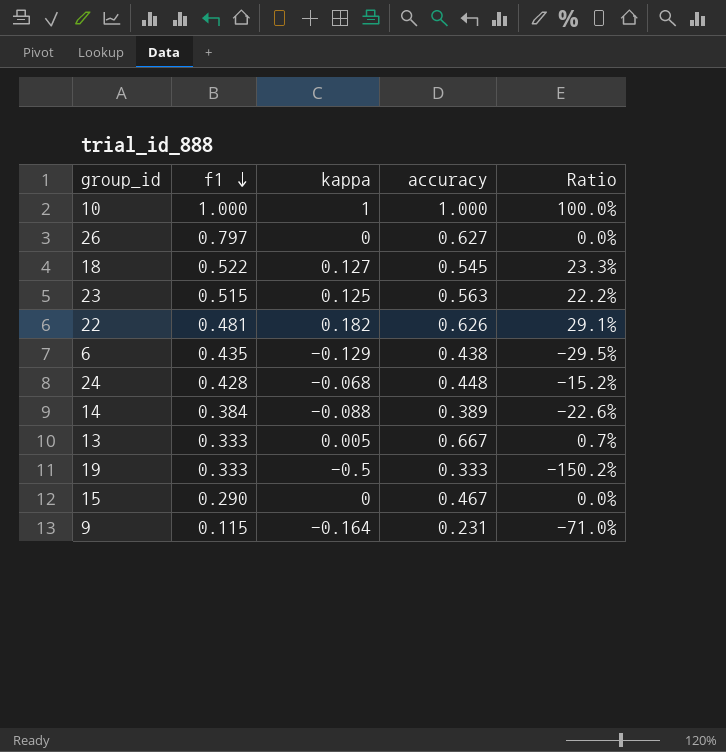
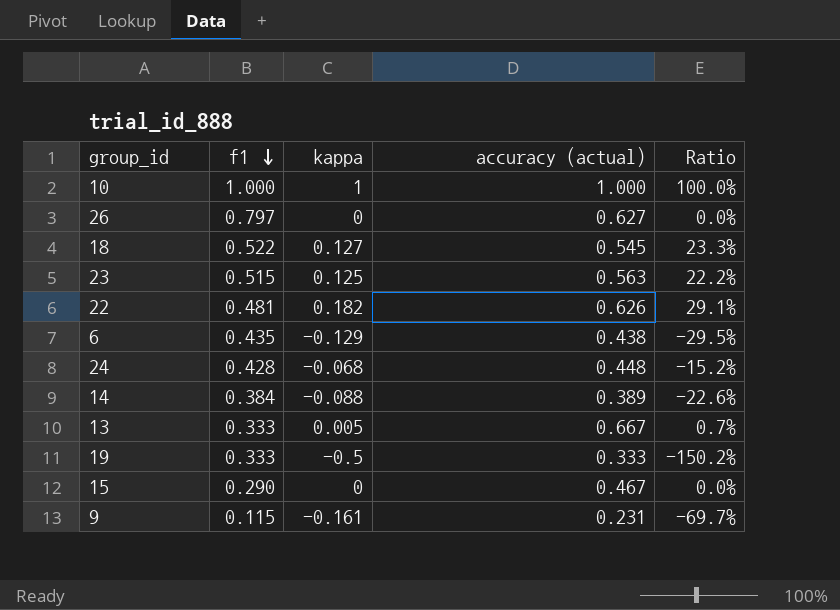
column name: accuracy -> accuracy (actual)
9 | kappa: -0.164 -> -0.161
9 | Ratio: -71.0% -> -69.7%

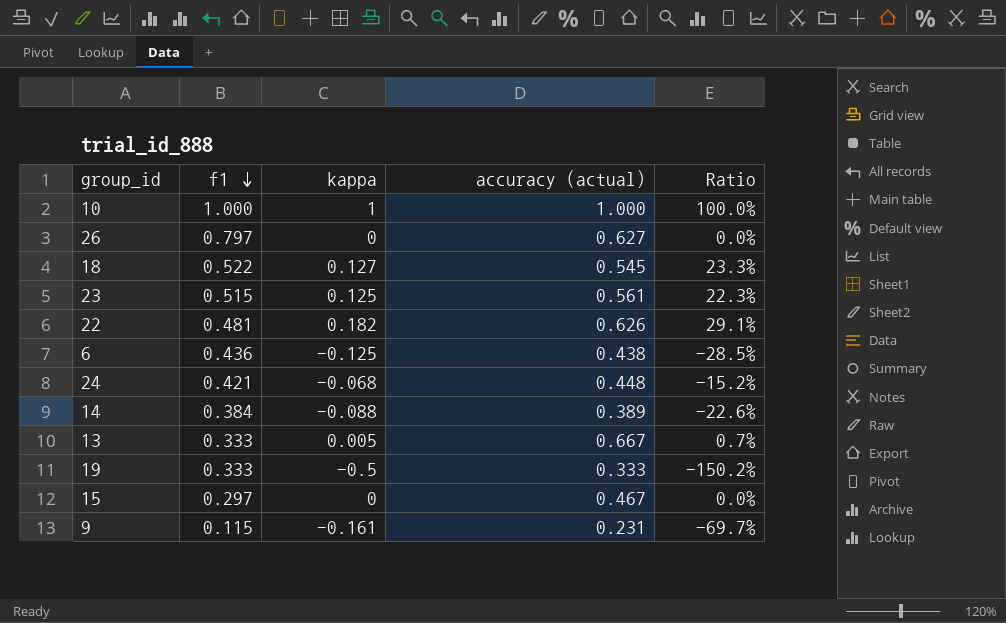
23 | accuracy (actual): 0.563 -> 0.561
23 | Ratio: 22.2% -> 22.3%
6 | f1: 0.435 -> 0.436
6 | kappa: -0.129 -> -0.125
6 | Ratio: -29.5% -> -28.5%
24 | f1: 0.428 -> 0.421
15 | f1: 0.290 -> 0.297

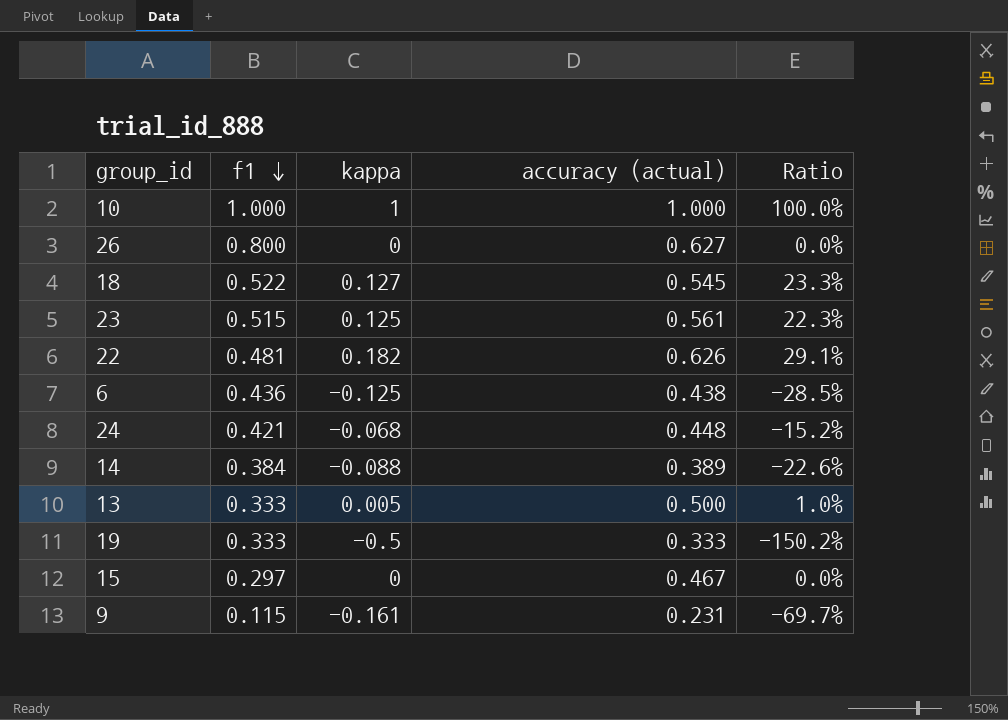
26 | f1: 0.797 -> 0.800
13 | accuracy (actual): 0.667 -> 0.500
13 | Ratio: 0.7% -> 1.0%

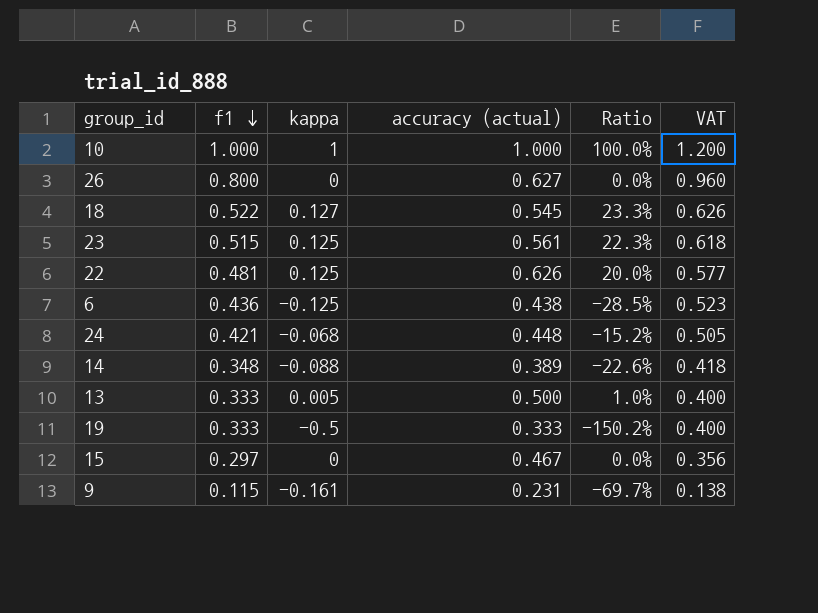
column VAT | formula: none -> [f1] * 1.2
22 | kappa: 0.182 -> 0.125
22 | Ratio: 29.1% -> 20.0%
14 | f1: 0.384 -> 0.348

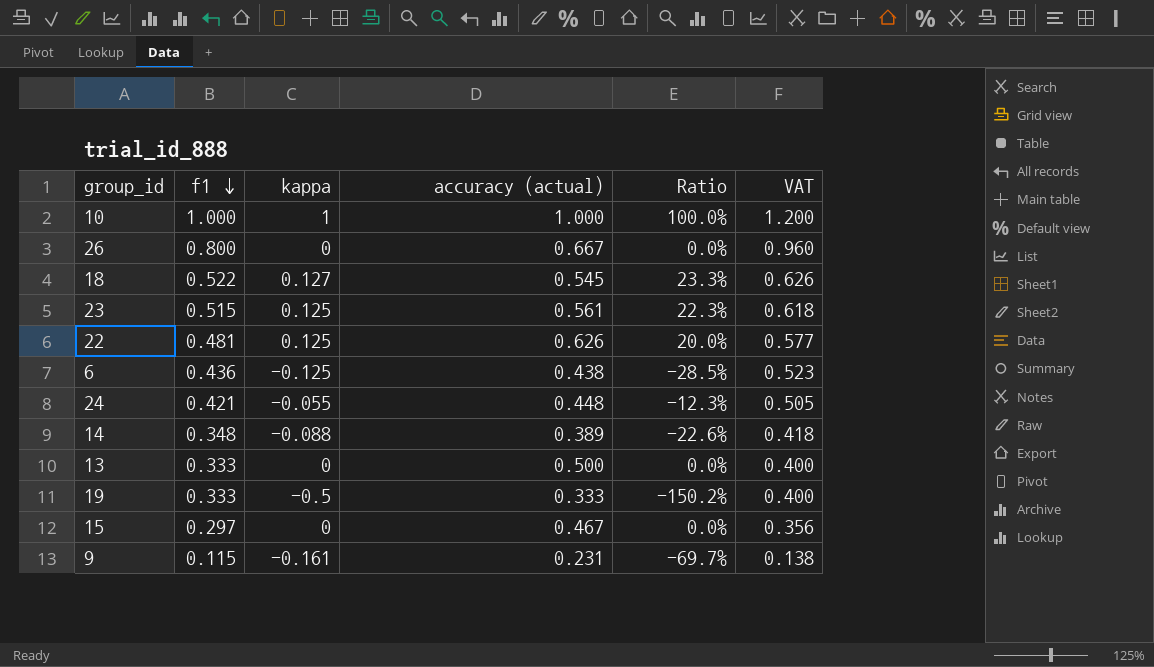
26 | accuracy (actual): 0.627 -> 0.667
24 | kappa: -0.068 -> -0.055
24 | Ratio: -15.2% -> -12.3%
13 | kappa: 0.005 -> 0
13 | Ratio: 1.0% -> 0.0%

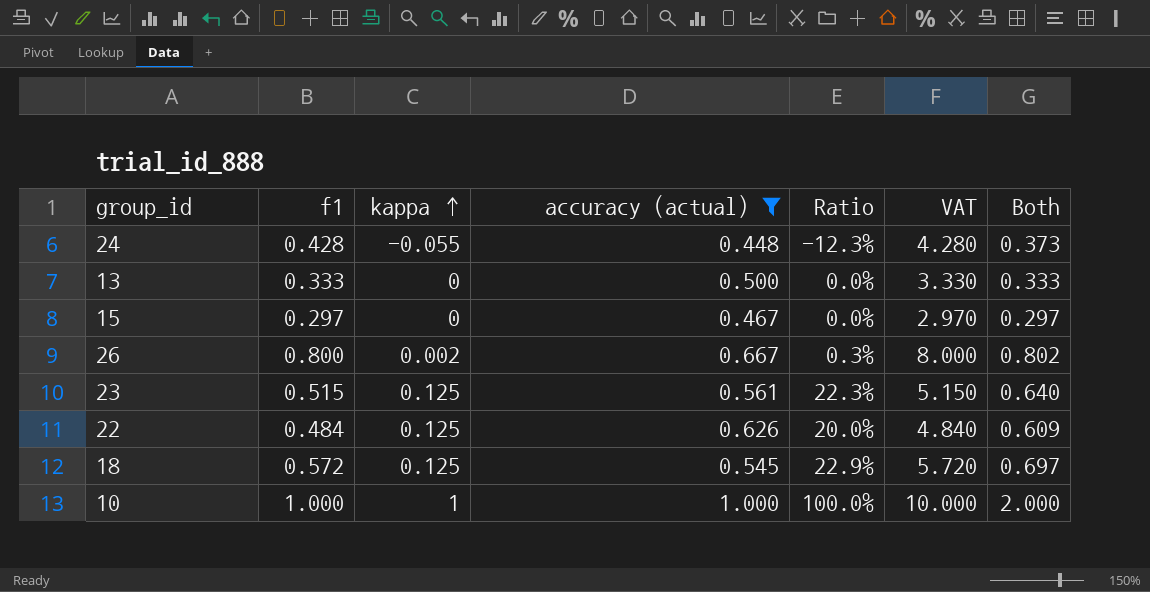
filter: none -> accuracy (actual) >= 0.448
row order: f1 descending -> kappa ascending
column VAT | formula: [f1] * 1.2 -> [f1] * 10
column Both | formula: none -> [f1] + [kappa]
24 | f1: 0.421 -> 0.428
26 | kappa: 0 -> 0.002
26 | Ratio: 0.0% -> 0.3%
22 | f1: 0.481 -> 0.484
18 | f1: 0.522 -> 0.572
18 | kappa: 0.127 -> 0.125
18 | Ratio: 23.3% -> 22.9%

